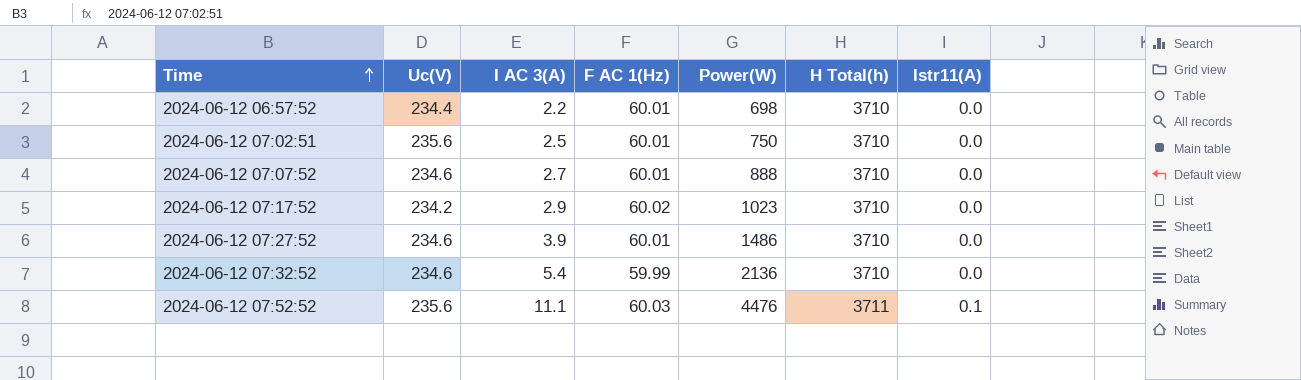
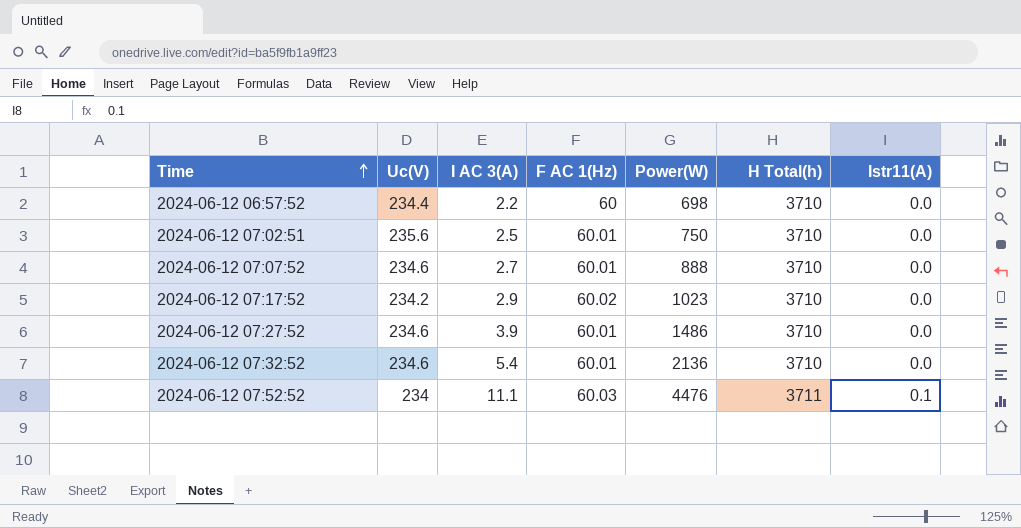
2024-06-12 06:57:52 | F AC 1(Hz): 60.01 -> 60
2024-06-12 07:32:52 | F AC 1(Hz): 59.99 -> 60.01
2024-06-12 07:52:52 | Uc(V): 235.6 -> 234

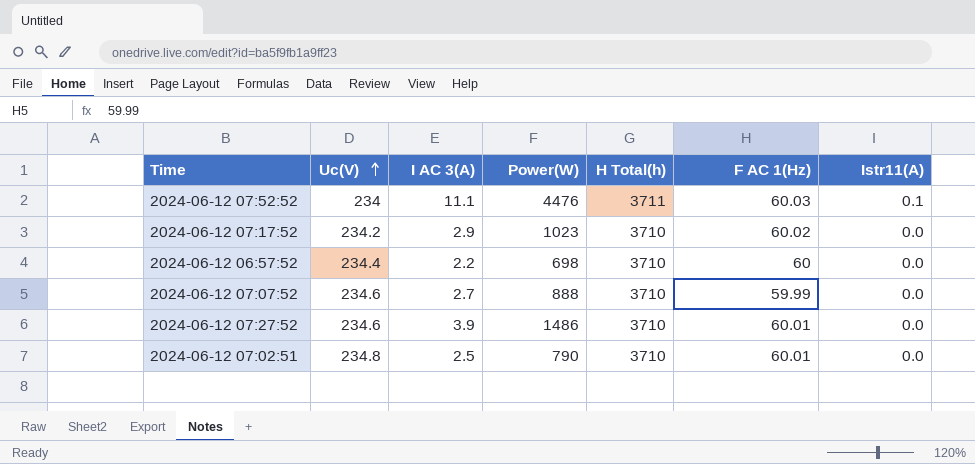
row order: Time ascending -> Uc(V) ascending
column F AC 1(Hz) | position: 4 -> 6
row 2024-06-12 07:32:52: 234.6 | 5.4 | 60.01 | 2136 | 3710 | 0.0 -> none
2024-06-12 07:07:52 | F AC 1(Hz): 60.01 -> 59.99
2024-06-12 07:02:51 | Uc(V): 235.6 -> 234.8
2024-06-12 07:02:51 | Power(W): 750 -> 790

